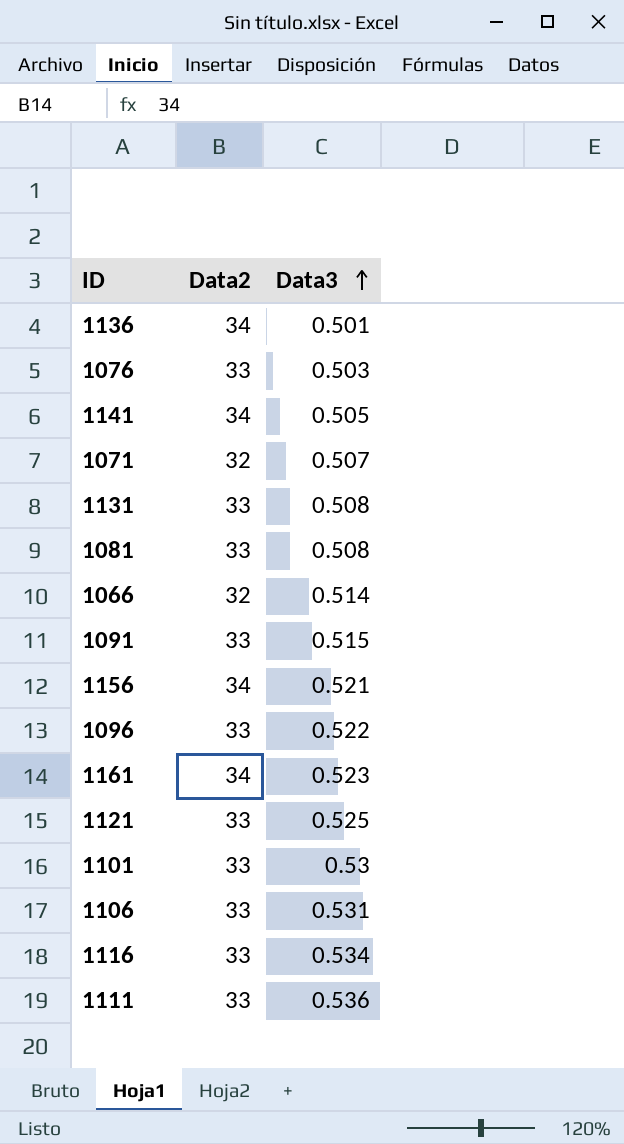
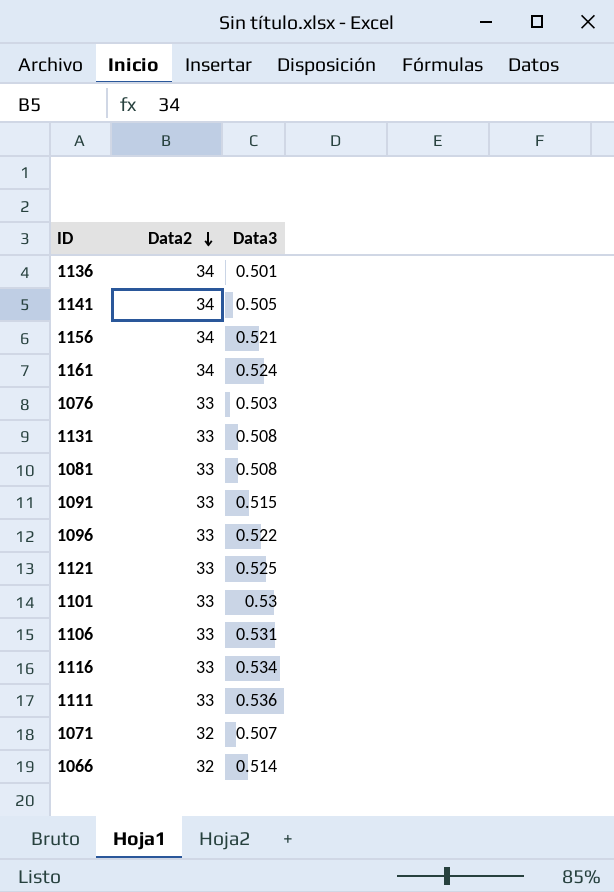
row order: Data3 ascending -> Data2 descending
1161 | Data3: 0.523 -> 0.524

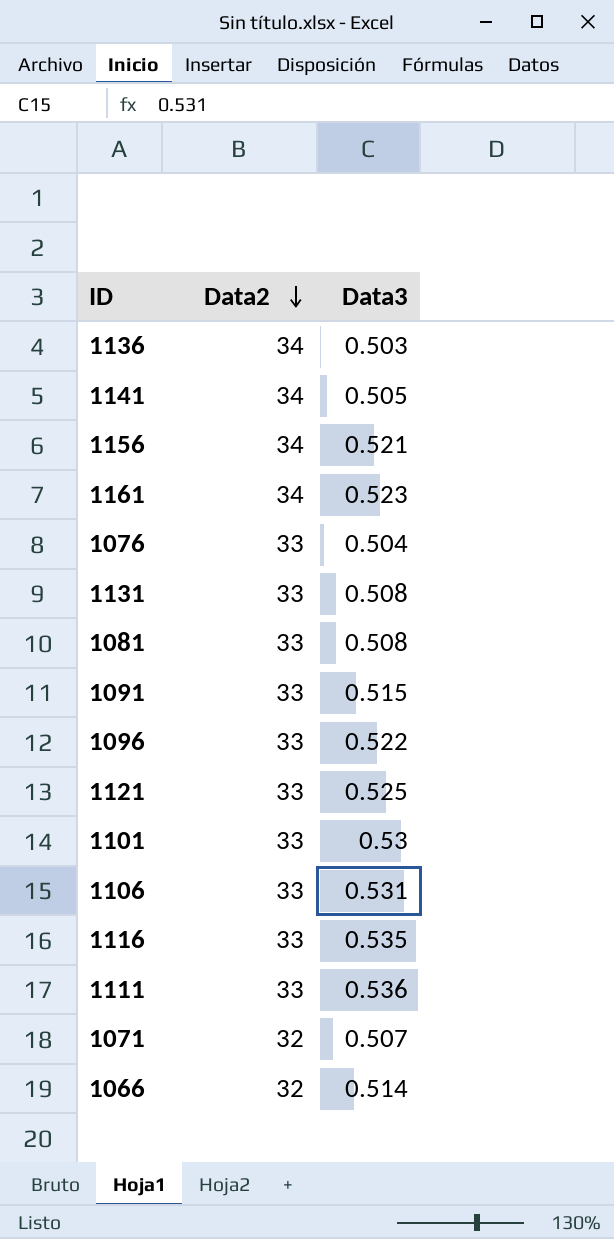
1136 | Data3: 0.501 -> 0.503
1161 | Data3: 0.524 -> 0.523
1076 | Data3: 0.503 -> 0.504
1116 | Data3: 0.534 -> 0.535

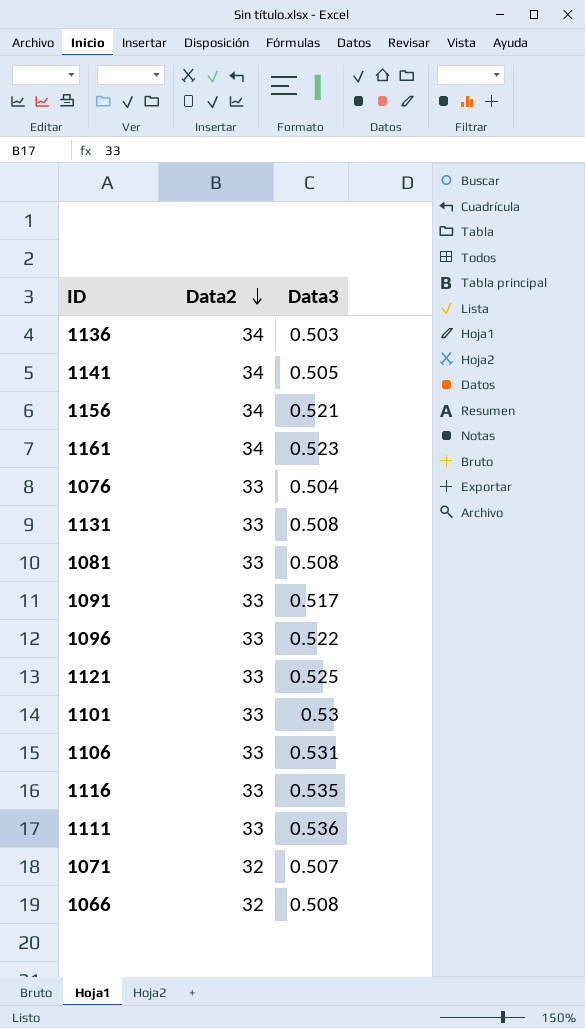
1091 | Data3: 0.515 -> 0.517
1066 | Data3: 0.514 -> 0.508

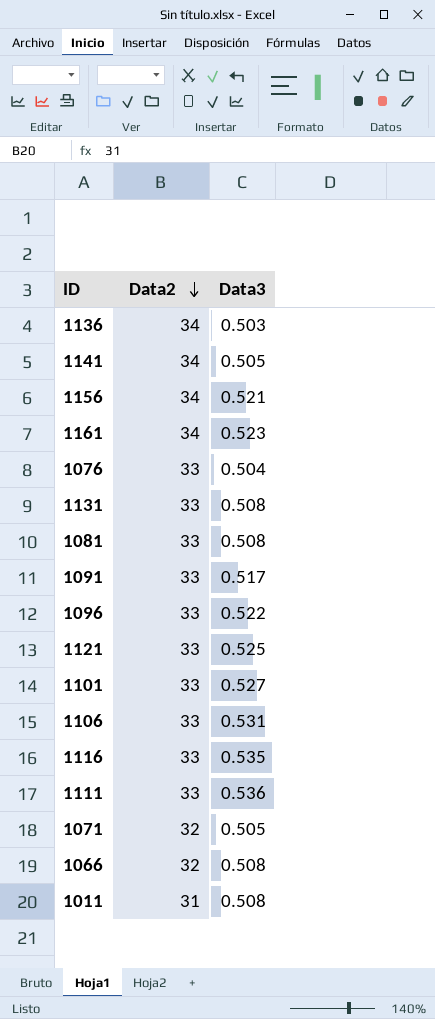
1101 | Data3: 0.53 -> 0.527
1071 | Data3: 0.507 -> 0.505
row 1011: none -> 31 | 0.508

